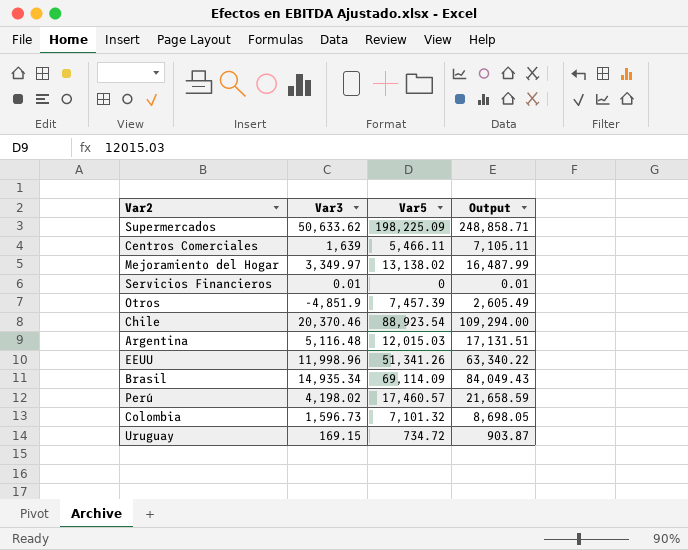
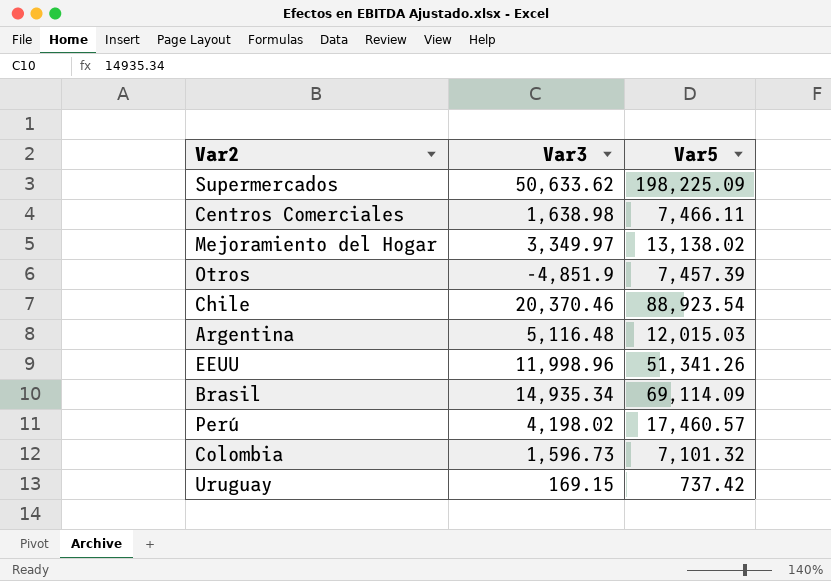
column Output | formula: [Var3] + [Var5] -> none
row Servicios Financieros: 0.01 | 0 | 0.01 -> none
Centros Comerciales | Var3: 1,639 -> 1,638.98
Centros Comerciales | Var5: 5,466.11 -> 7,466.11
Uruguay | Var5: 734.72 -> 737.42

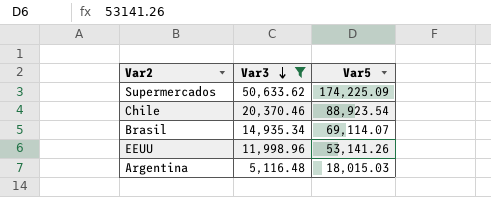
filter: none -> Var3 >= 5,116.48
row order: none -> Var3 descending
Supermercados | Var5: 198,225.09 -> 174,225.09
Brasil | Var5: 69,114.09 -> 69,114.07
EEUU | Var5: 51,341.26 -> 53,141.26
Argentina | Var5: 12,015.03 -> 18,015.03

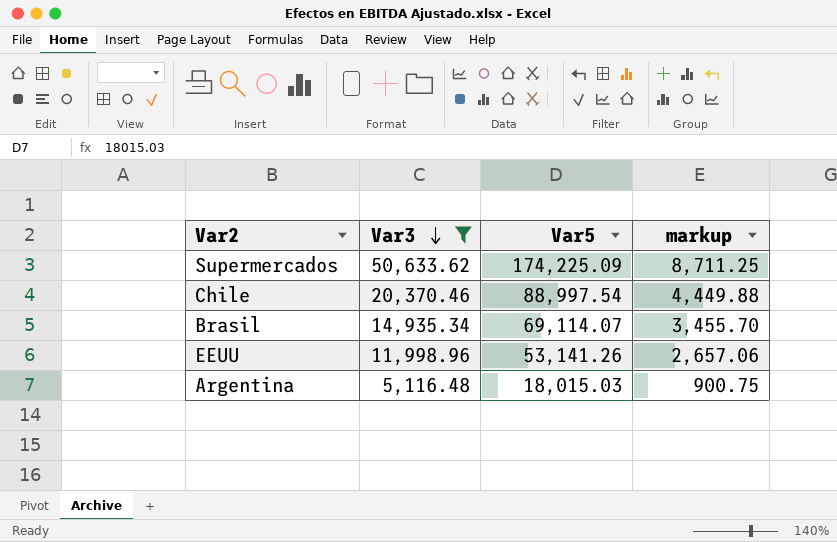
column markup | formula: none -> [Var5] * 0.05
Chile | Var5: 88,923.54 -> 88,997.54

